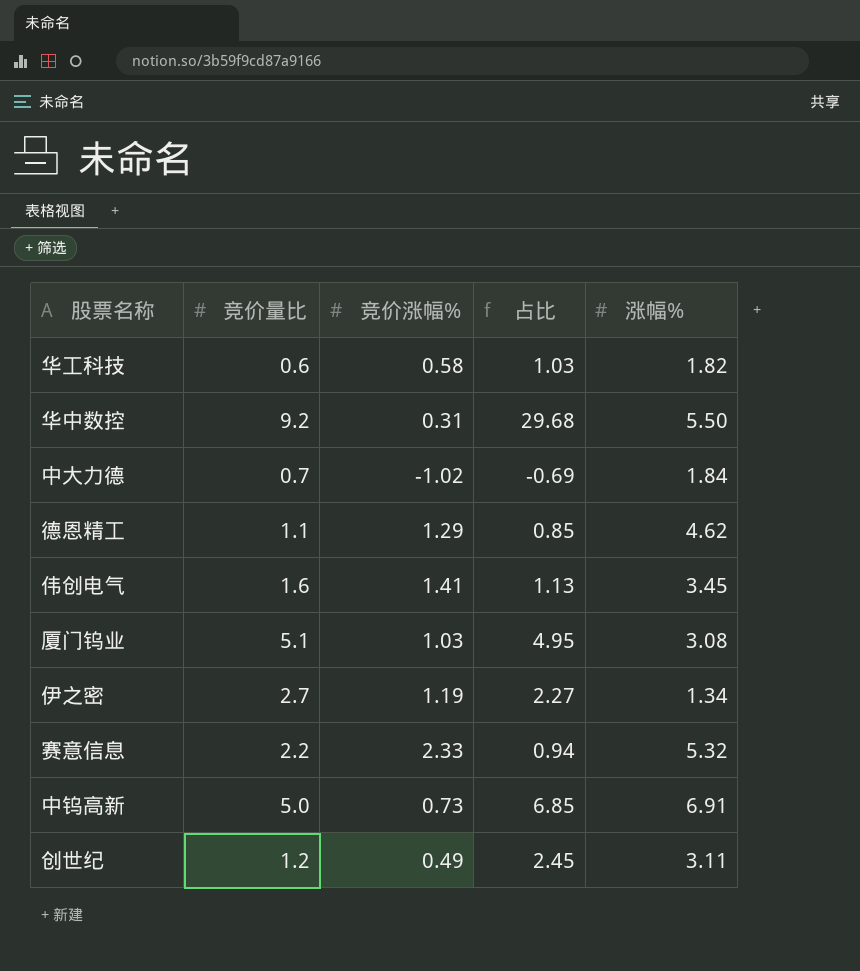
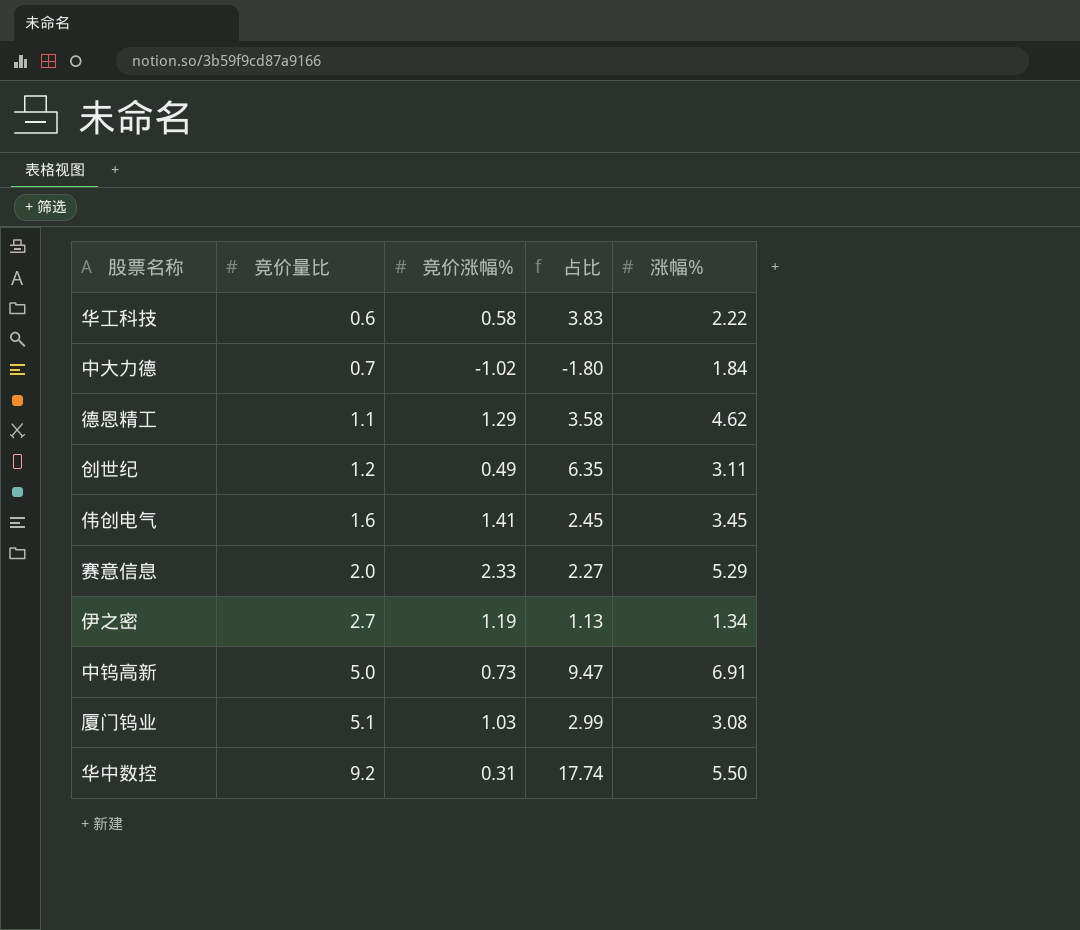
row order: none -> 竞价量比 ascending
column 占比 | formula: [竞价量比] / [竞价涨幅%] -> [涨幅%] / [竞价涨幅%]
华工科技 | 涨幅%: 1.82 -> 2.22
赛意信息 | 竞价量比: 2.2 -> 2.0
赛意信息 | 涨幅%: 5.32 -> 5.29

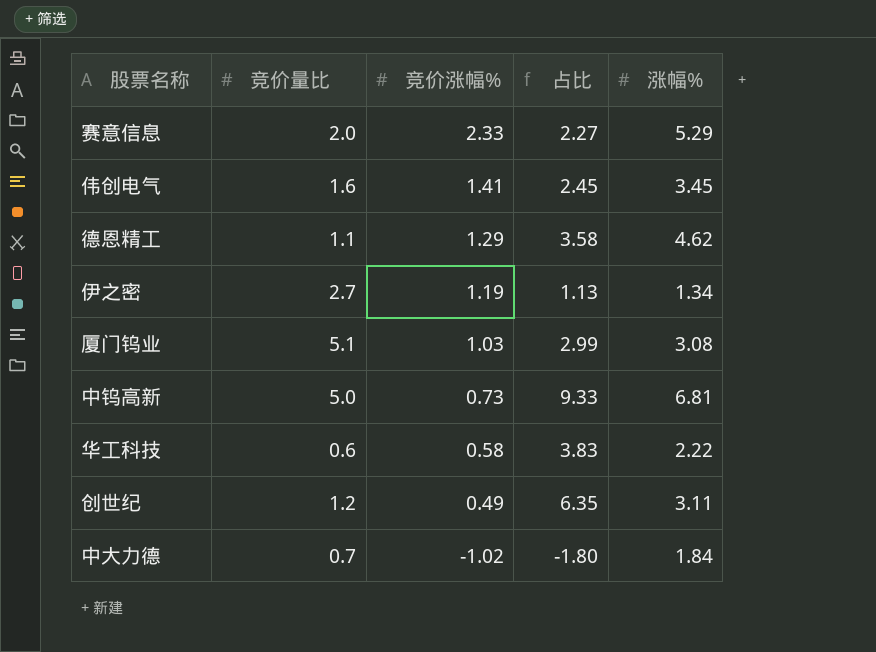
row order: 竞价量比 ascending -> 竞价涨幅% descending
row 华中数控: 9.2 | 0.31 | 17.74 | 5.50 -> none
中钨高新 | 占比: 9.47 -> 9.33
中钨高新 | 涨幅%: 6.91 -> 6.81

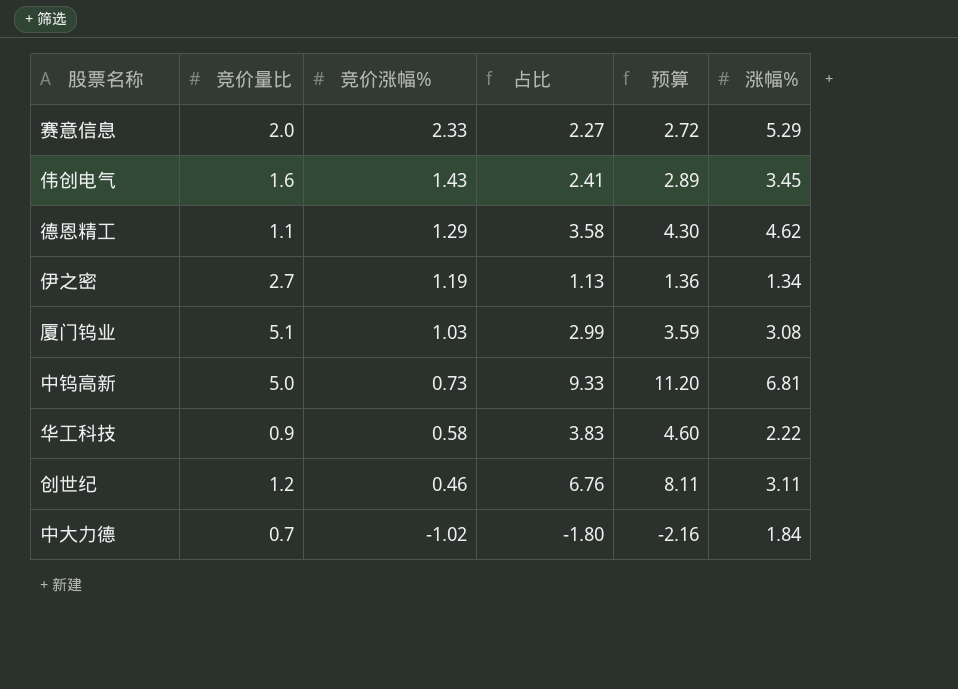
column 预算 | formula: none -> [占比] * 1.2
伟创电气 | 竞价涨幅%: 1.41 -> 1.43
伟创电气 | 占比: 2.45 -> 2.41
华工科技 | 竞价量比: 0.6 -> 0.9
创世纪 | 竞价涨幅%: 0.49 -> 0.46
创世纪 | 占比: 6.35 -> 6.76

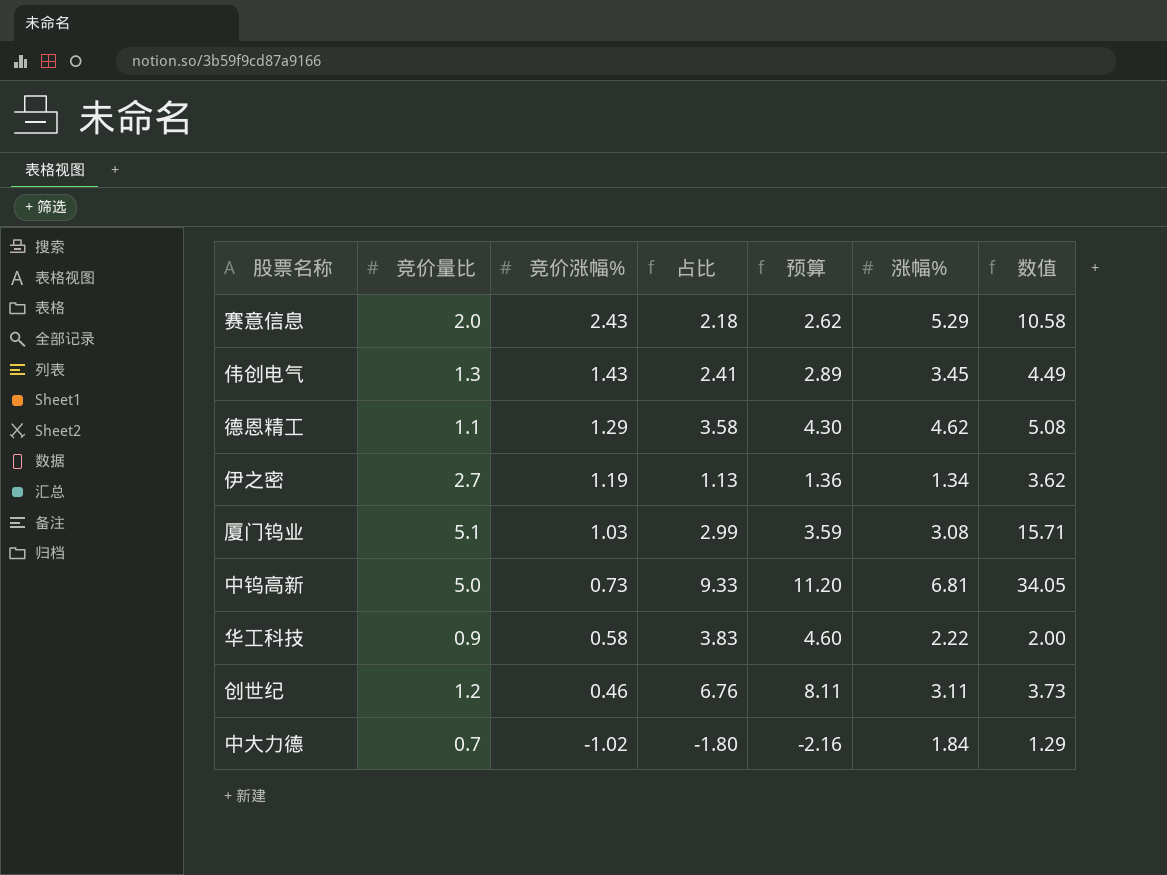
column 数值 | formula: none -> [竞价量比] * [涨幅%]
赛意信息 | 竞价涨幅%: 2.33 -> 2.43
赛意信息 | 占比: 2.27 -> 2.18
赛意信息 | 预算: 2.72 -> 2.62
伟创电气 | 竞价量比: 1.6 -> 1.3

